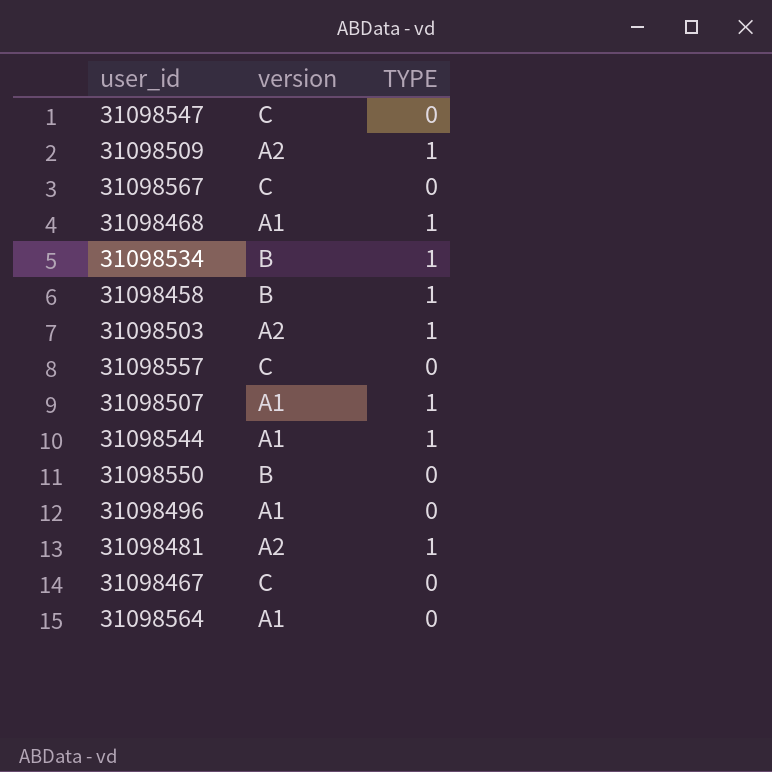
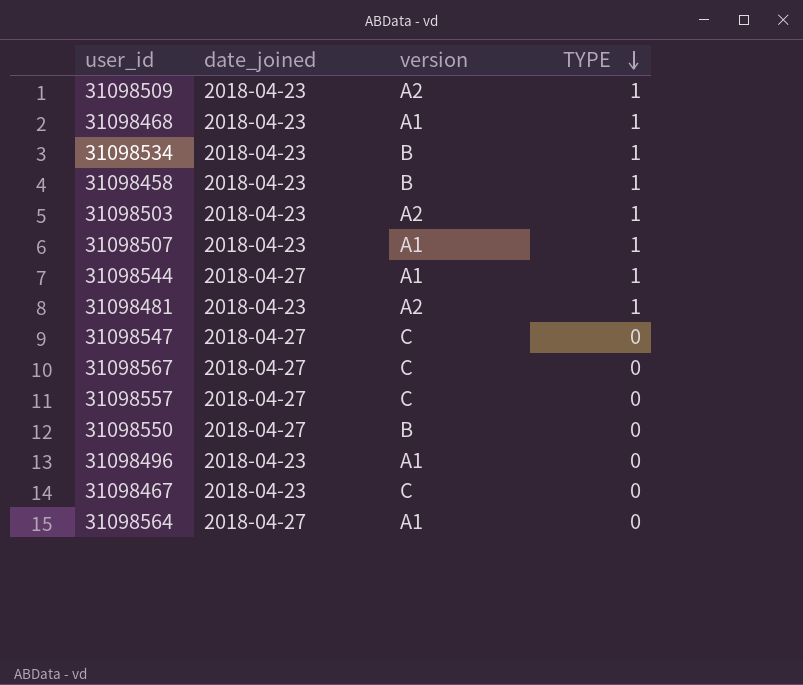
row order: none -> TYPE descending
column date_joined | position: none -> 2

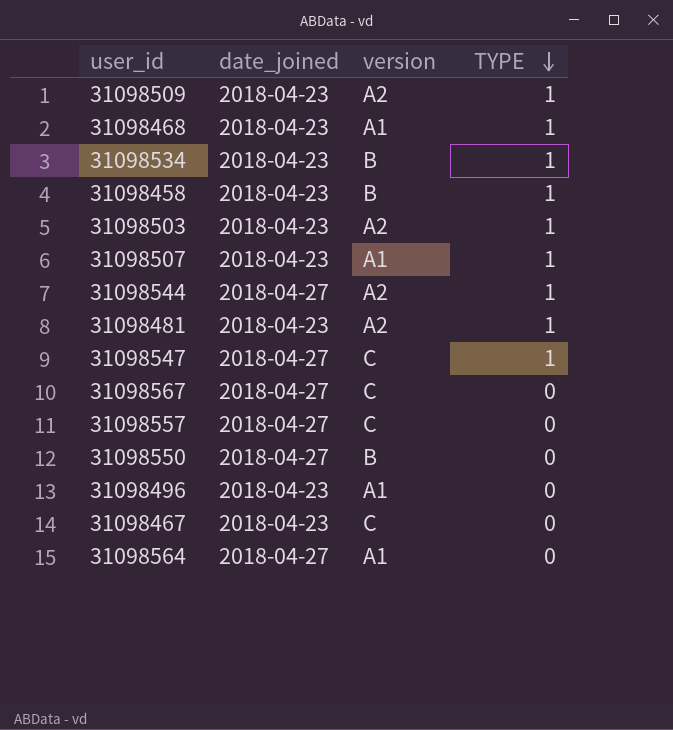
31098544 | version: A1 -> A2
31098547 | TYPE: 0 -> 1

